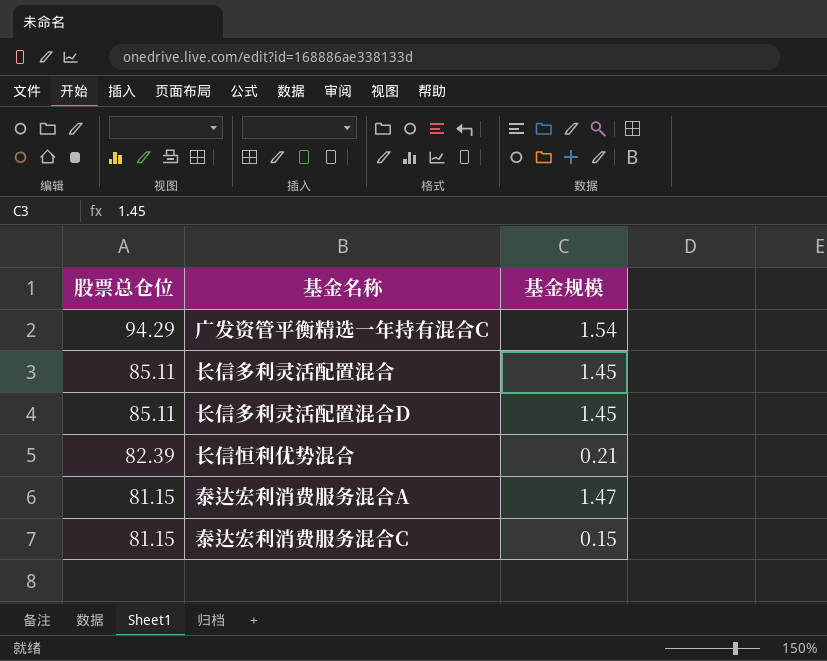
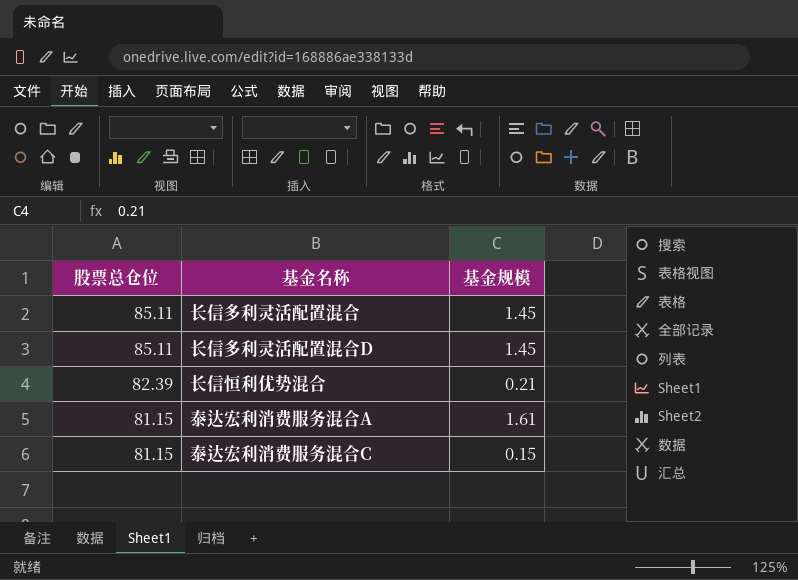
row 广发资管平衡精选一年持有混合C: 94.29 | 1.54 -> none
泰达宏利消费服务混合A | 基金规模: 1.47 -> 1.61

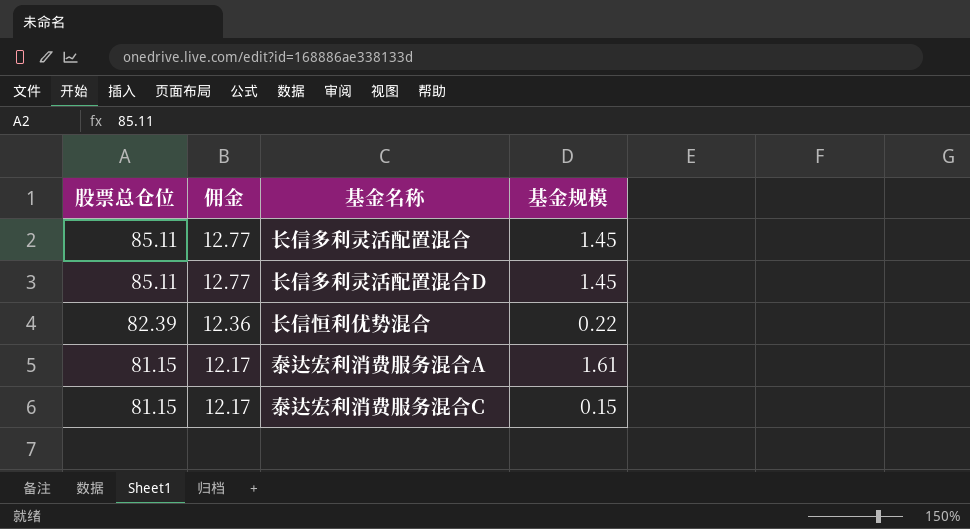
column 佣金 | formula: none -> [股票总仓位] * 0.15
长信恒利优势混合 | 基金规模: 0.21 -> 0.22

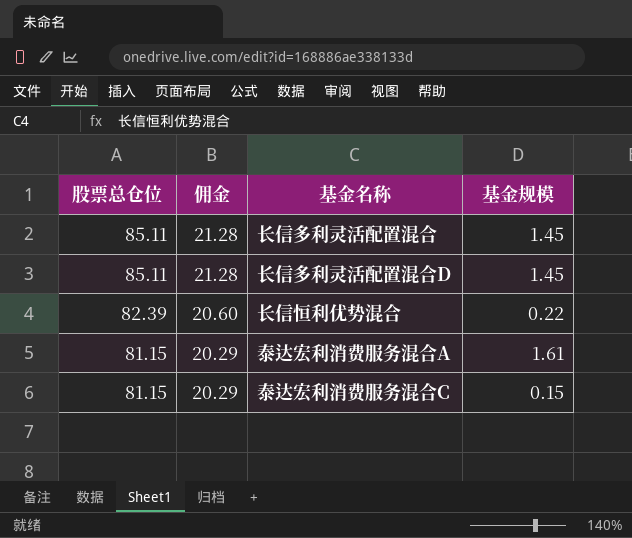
column 佣金 | formula: [股票总仓位] * 0.15 -> [股票总仓位] * 0.25

